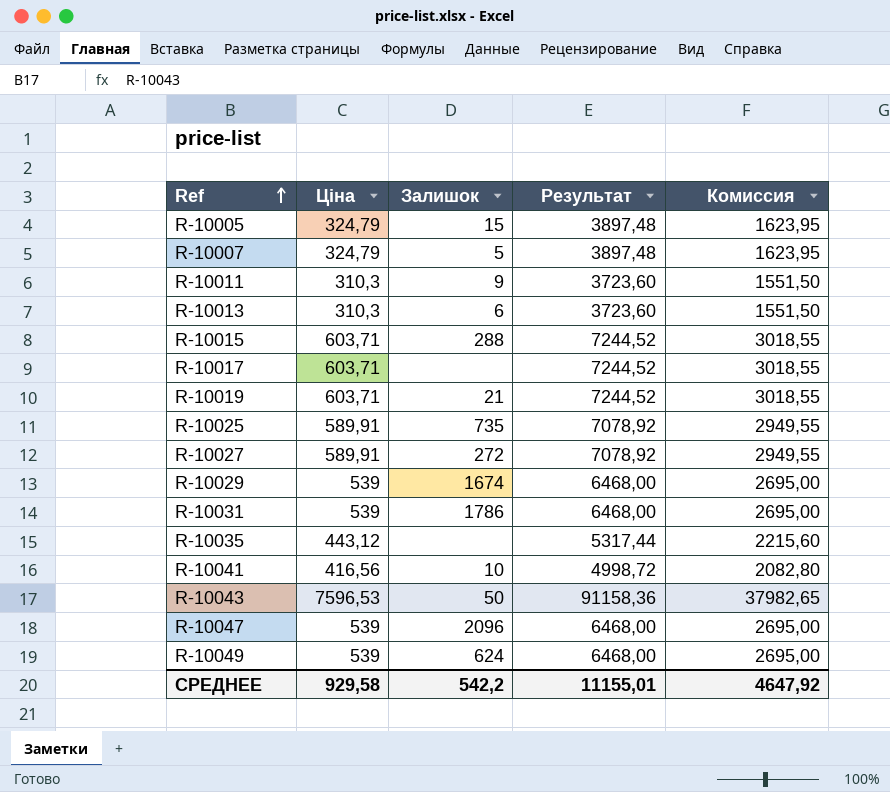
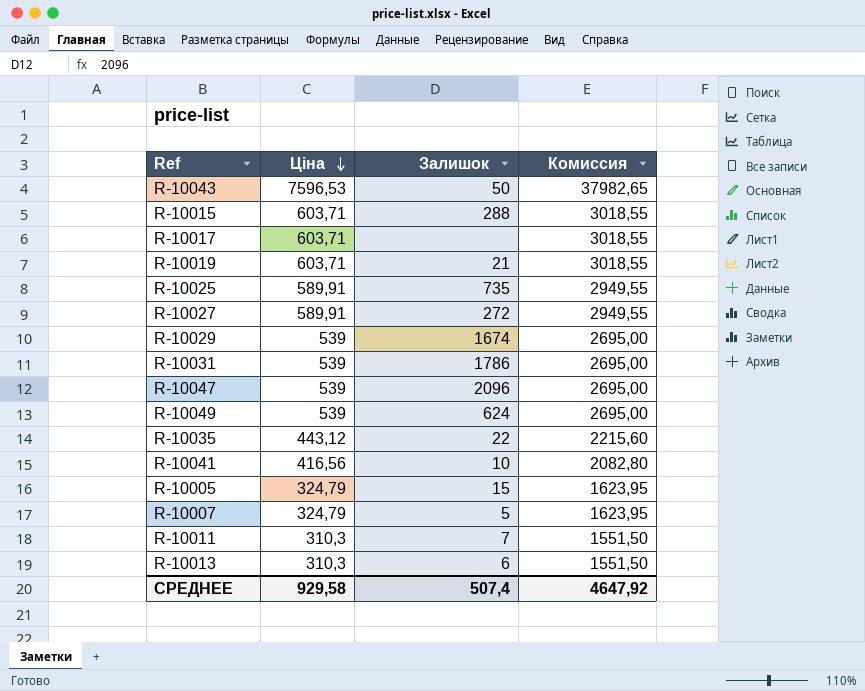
row order: Ref ascending -> Ціна descending
column Результат | formula: [Ціна] * 12 -> none
R-10035 | Залишок: none -> 22
R-10011 | Залишок: 9 -> 7
СРЕДНЕЕ | Залишок: 542,2 -> 507,4

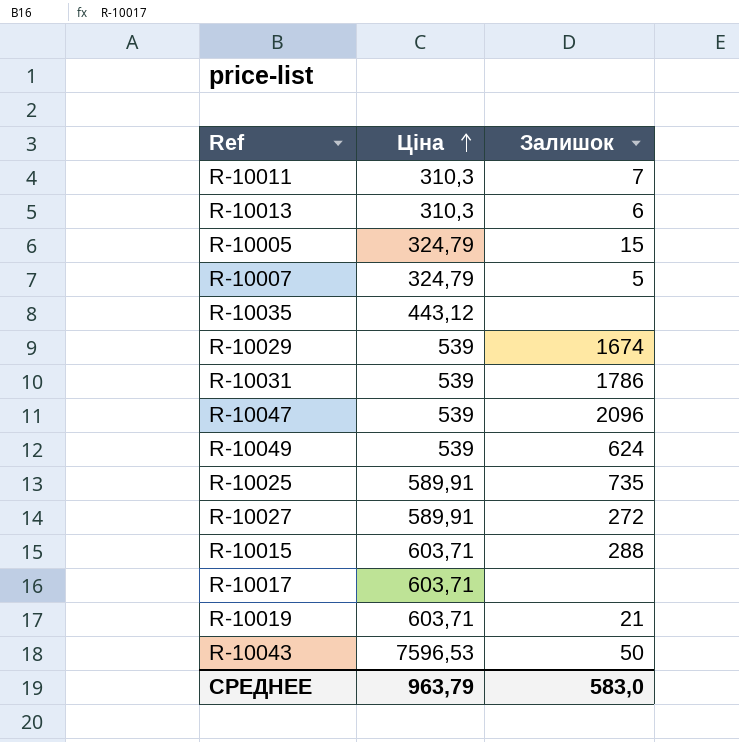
row order: Ціна descending -> Ціна ascending
column Комиссия | formula: [Ціна] * 5 -> none
row R-10041: 416,56 | 10 | 2082,80 -> none
R-10035 | Залишок: 22 -> none
СРЕДНЕЕ | Ціна: 929,58 -> 963,79
СРЕДНЕЕ | Залишок: 507,4 -> 583,0

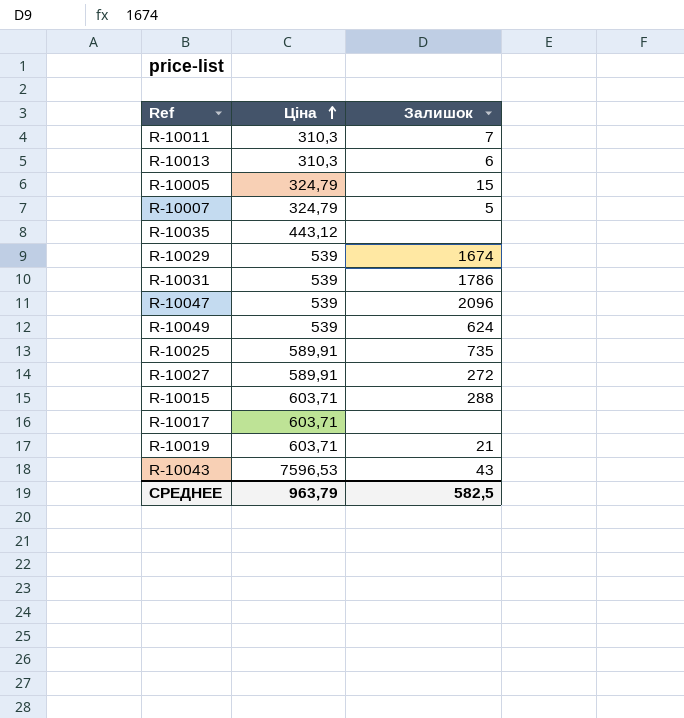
R-10043 | Залишок: 50 -> 43
СРЕДНЕЕ | Залишок: 583,0 -> 582,5

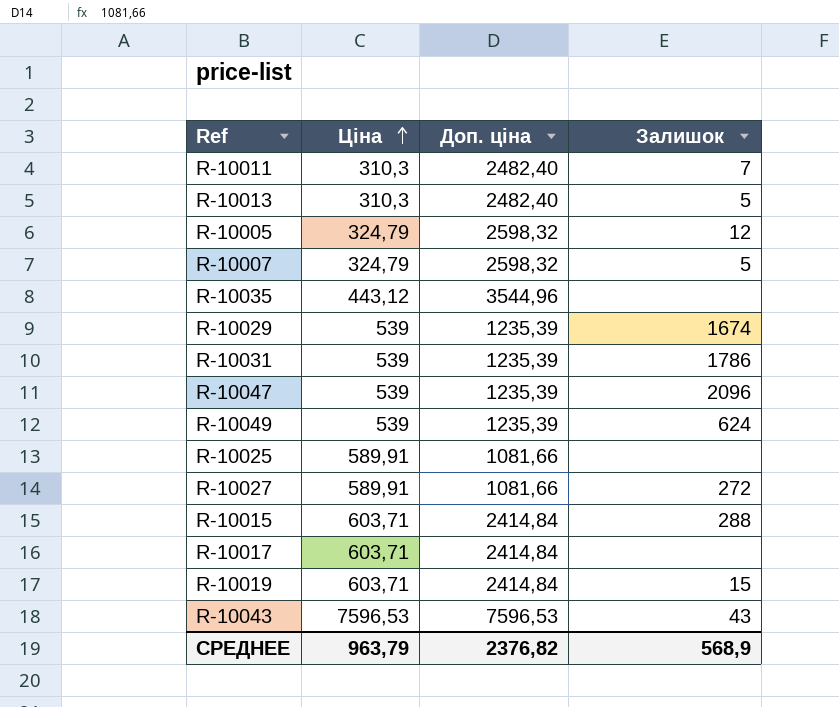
column Доп. ціна | position: none -> 3
R-10013 | Залишок: 6 -> 5
R-10005 | Залишок: 15 -> 12
R-10025 | Залишок: 735 -> none
R-10019 | Залишок: 21 -> 15
СРЕДНЕЕ | Залишок: 582,5 -> 568,9

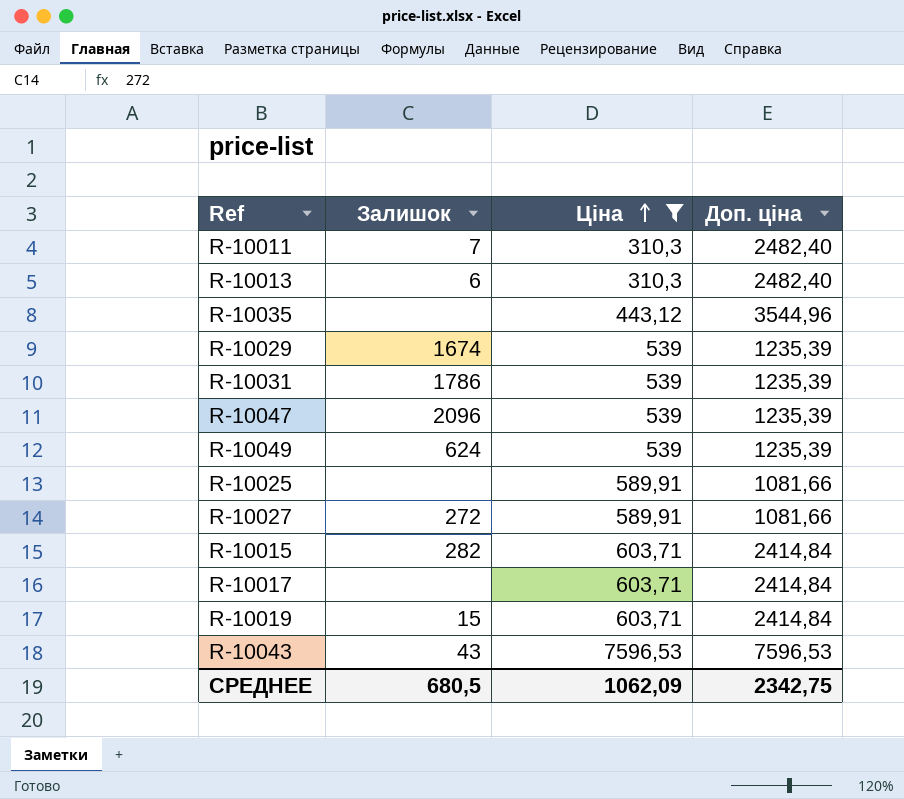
filter: none -> Ціна != 324,79
column Залишок | position: 4 -> 2
R-10013 | Залишок: 5 -> 6
R-10015 | Залишок: 288 -> 282
СРЕДНЕЕ | Залишок: 568,9 -> 680,5
СРЕДНЕЕ | Ціна: 963,79 -> 1062,09
СРЕДНЕЕ | Доп. ціна: 2376,82 -> 2342,75

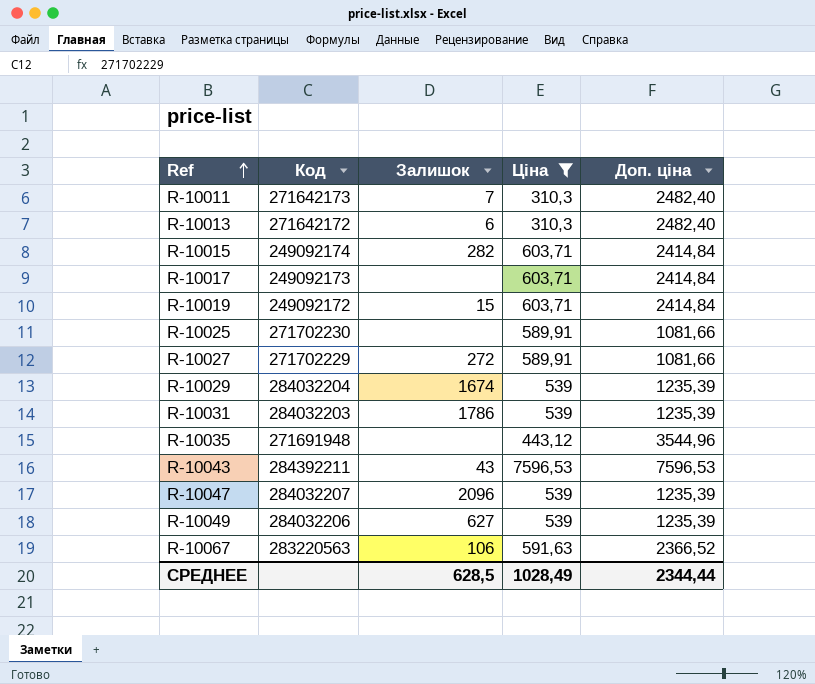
row order: Ціна ascending -> Ref ascending
column Код | position: none -> 2
R-10049 | Залишок: 624 -> 627
row R-10067: none -> 283220563 | 106 | 591,63 | 2366,52
СРЕДНЕЕ | Залишок: 680,5 -> 628,5
СРЕДНЕЕ | Ціна: 1062,09 -> 1028,49
СРЕДНЕЕ | Доп. ціна: 2342,75 -> 2344,44

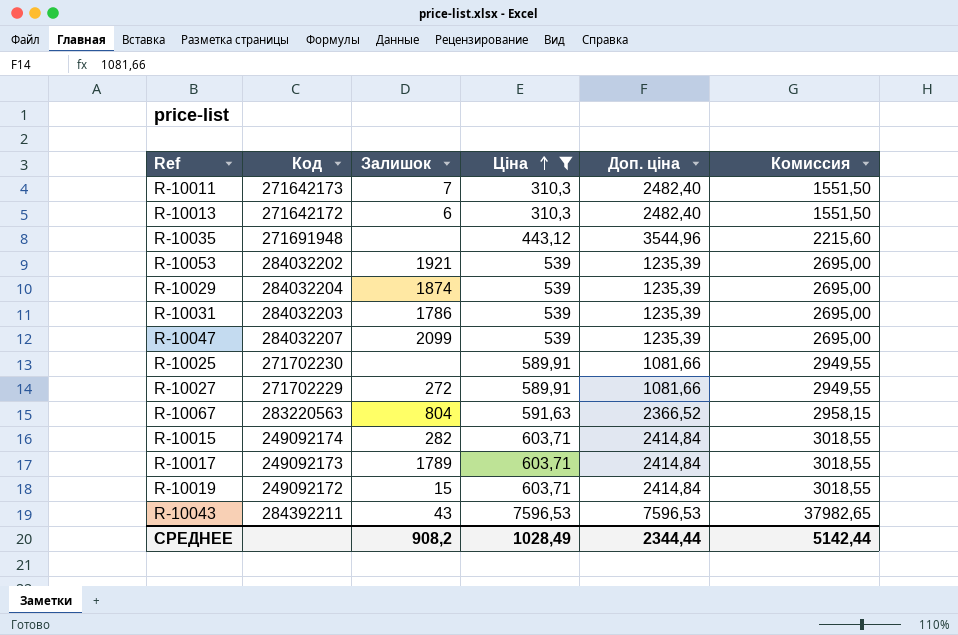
row order: Ref ascending -> Ціна ascending
column Комиссия | formula: none -> [Ціна] * 5
row R-10049: 284032206 | 627 | 539 | 1235,39 -> none
row R-10053: none -> 284032202 | 1921 | 539 | 1235,39 | 2695,00
R-10029 | Залишок: 1674 -> 1874
R-10047 | Залишок: 2096 -> 2099
R-10067 | Залишок: 106 -> 804
R-10017 | Залишок: none -> 1789
СРЕДНЕЕ | Залишок: 628,5 -> 908,2

